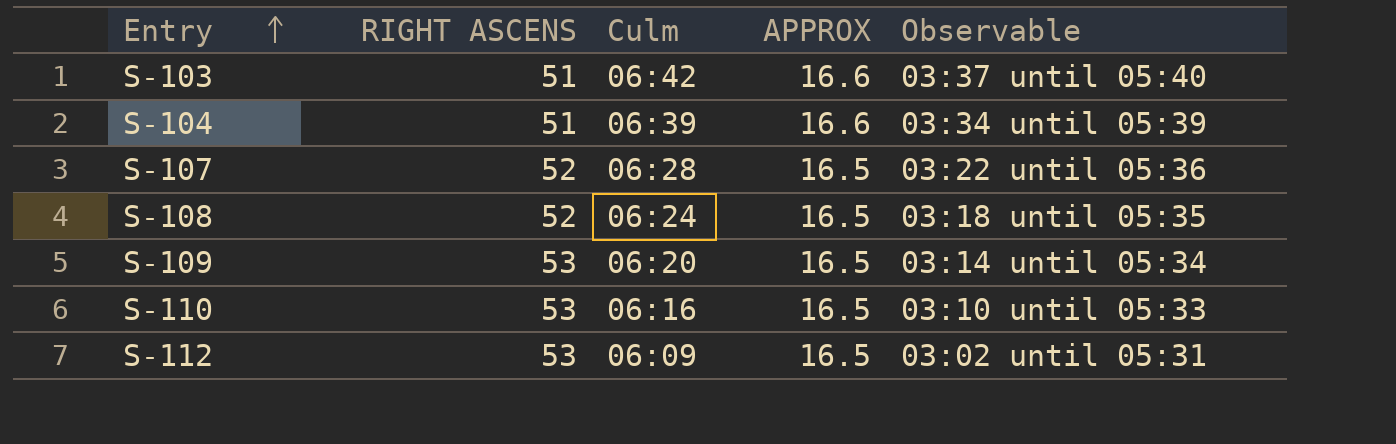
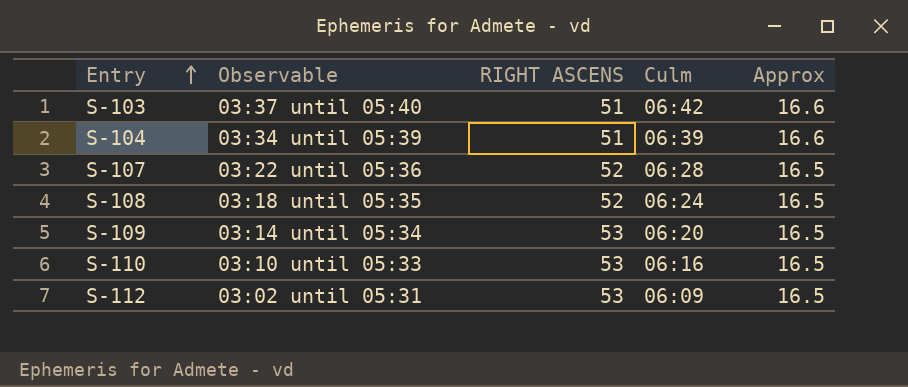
column Observable | position: 5 -> 2
column name: APPROX -> Approx

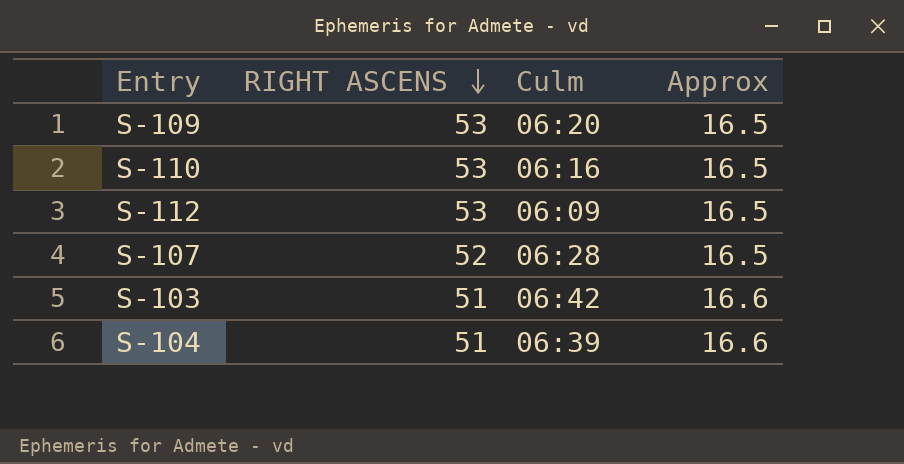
row order: Entry ascending -> RIGHT ASCENS descending
column Observable | position: 2 -> none
row S-108: 03:18 until 05:35 | 52 | 06:24 | 16.5 -> none

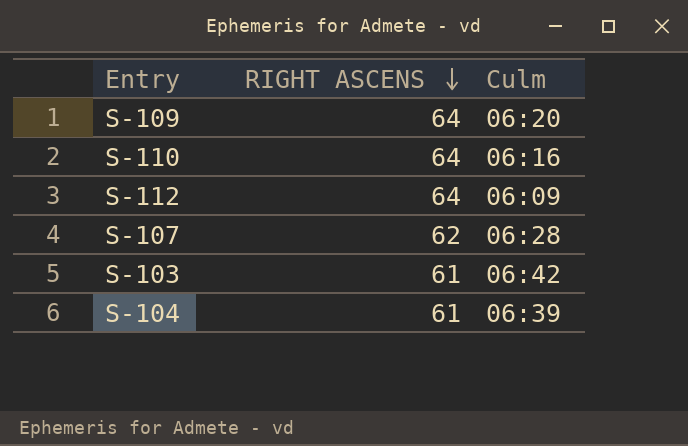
column Approx | position: 4 -> none
S-109 | RIGHT ASCENS: 53 -> 64
S-110 | RIGHT ASCENS: 53 -> 64
S-112 | RIGHT ASCENS: 53 -> 64
S-107 | RIGHT ASCENS: 52 -> 62
S-103 | RIGHT ASCENS: 51 -> 61
S-104 | RIGHT ASCENS: 51 -> 61

